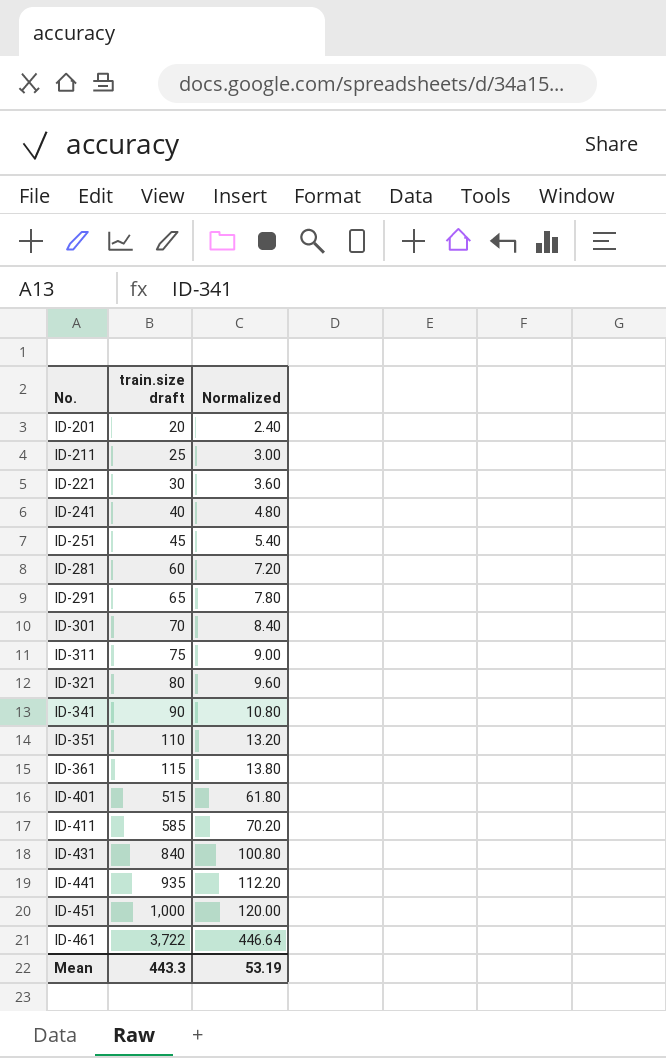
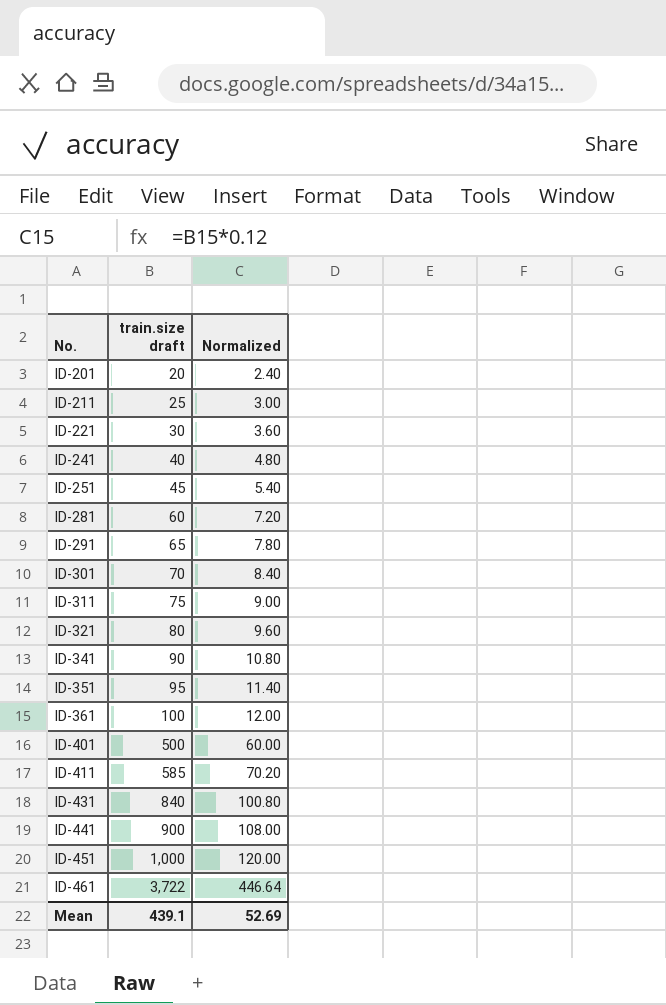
ID-351 | train.size draft: 110 -> 95
ID-351 | Normalized: 13.20 -> 11.40
ID-361 | train.size draft: 115 -> 100
ID-361 | Normalized: 13.80 -> 12.00
ID-401 | train.size draft: 515 -> 500
ID-401 | Normalized: 61.80 -> 60.00
ID-441 | train.size draft: 935 -> 900
ID-441 | Normalized: 112.20 -> 108.00
Mean | train.size draft: 443.3 -> 439.1
Mean | Normalized: 53.19 -> 52.69

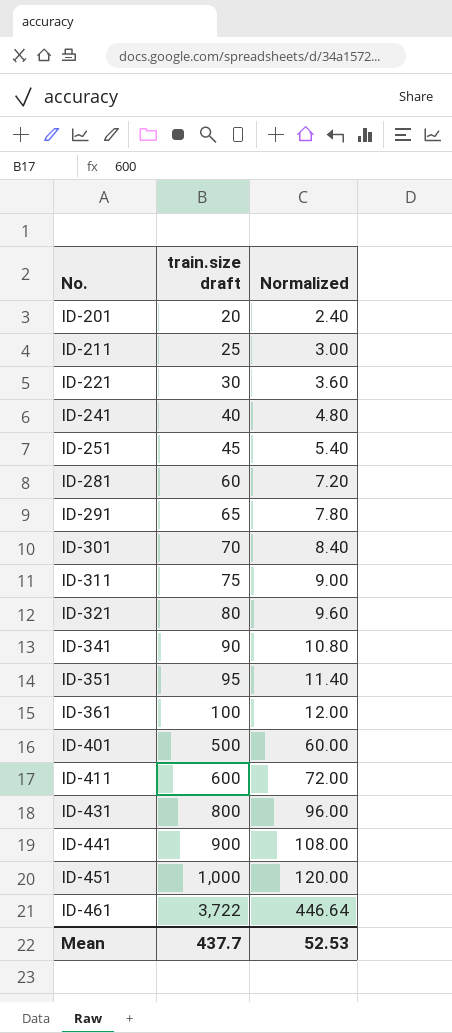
ID-411 | train.size draft: 585 -> 600
ID-411 | Normalized: 70.20 -> 72.00
ID-431 | train.size draft: 840 -> 800
ID-431 | Normalized: 100.80 -> 96.00
Mean | train.size draft: 439.1 -> 437.7
Mean | Normalized: 52.69 -> 52.53

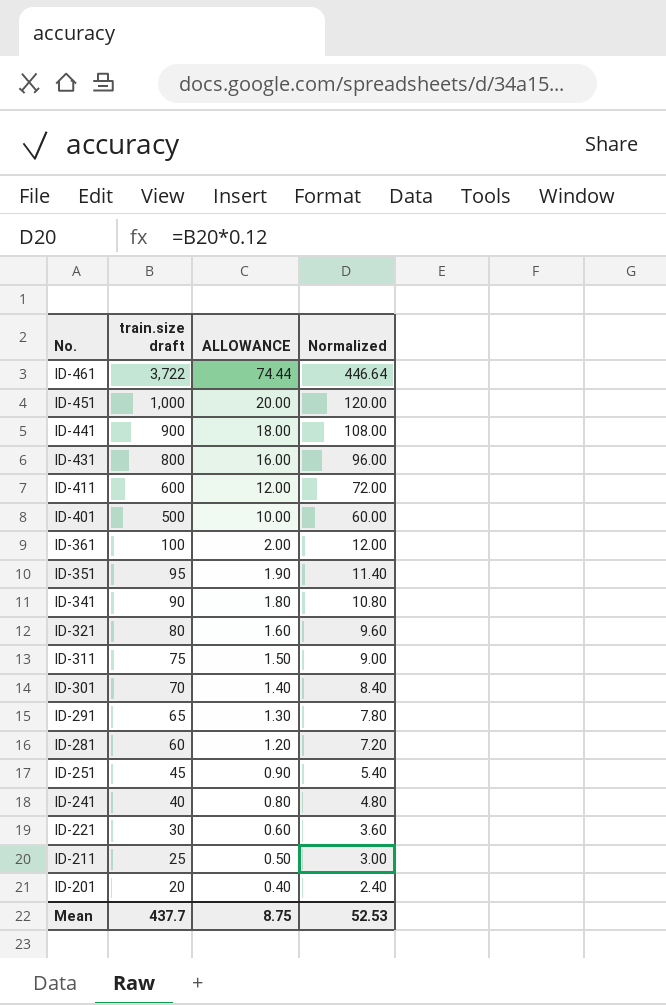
row order: No. ascending -> No. descending
column ALLOWANCE | formula: none -> [train.size draft] * 0.02

